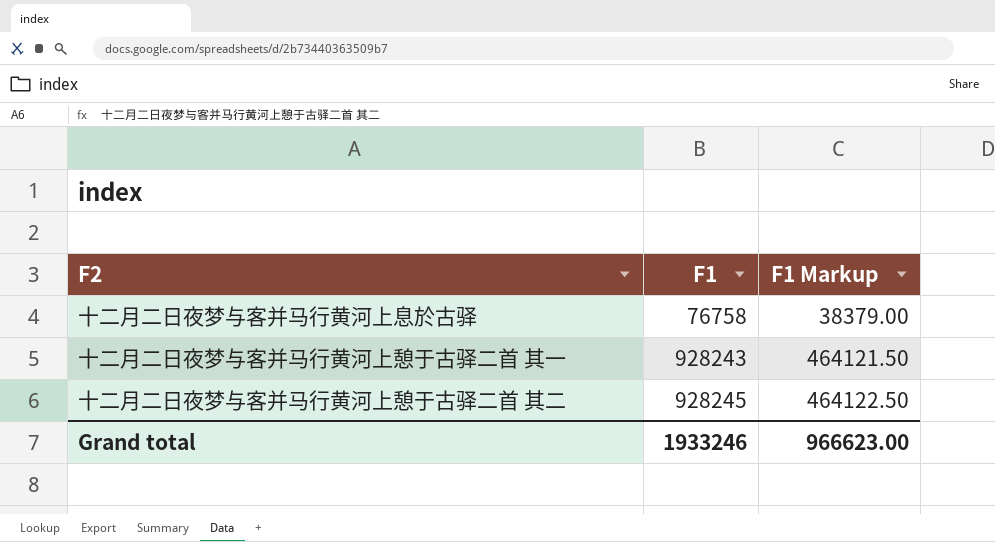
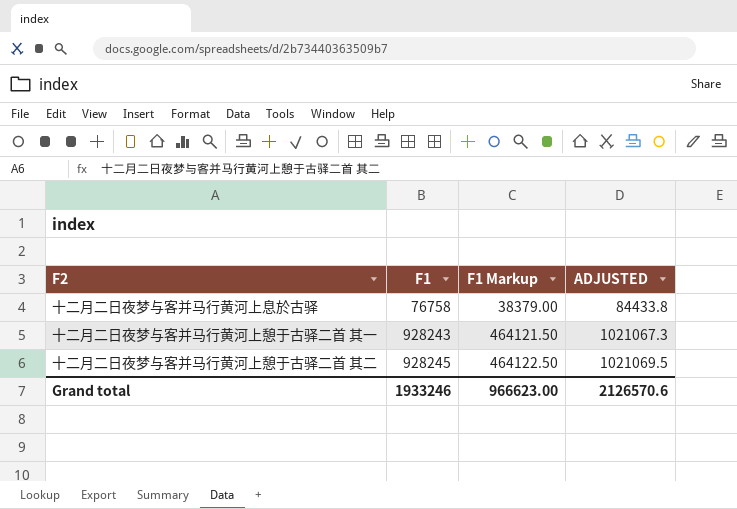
column ADJUSTED | formula: none -> [F1] * 1.1

